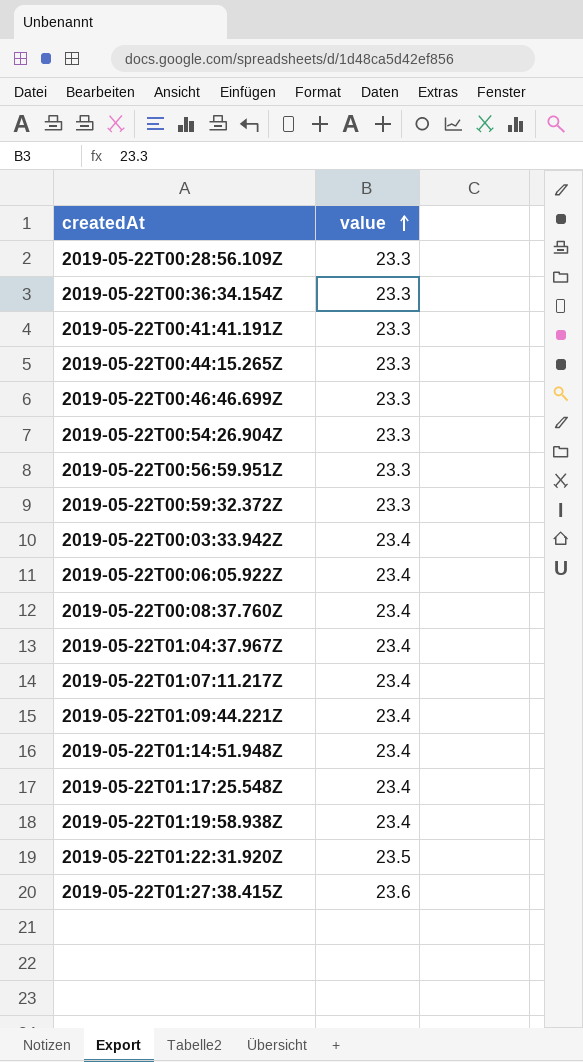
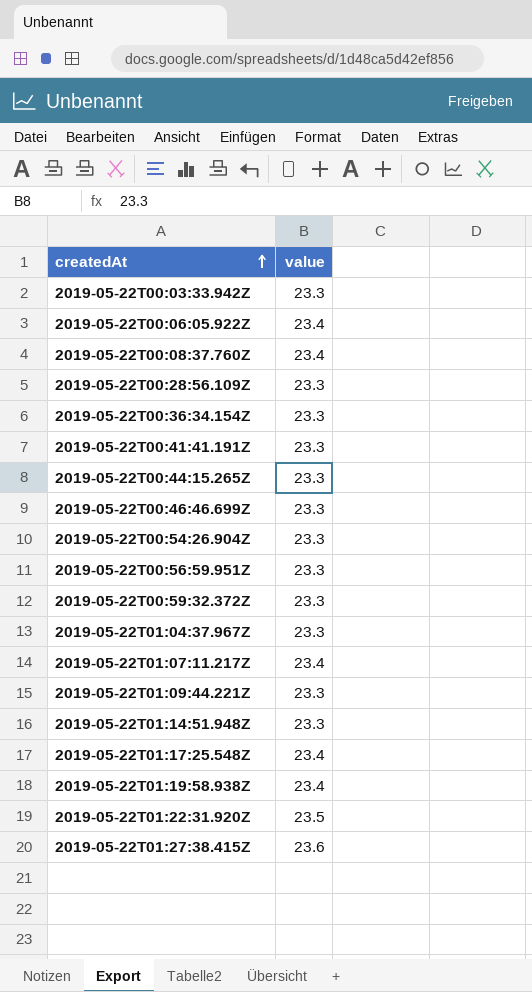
row order: value ascending -> createdAt ascending
2019-05-22T00:03:33.942Z | value: 23.4 -> 23.3
2019-05-22T01:04:37.967Z | value: 23.4 -> 23.3
2019-05-22T01:09:44.221Z | value: 23.4 -> 23.3
2019-05-22T01:14:51.948Z | value: 23.4 -> 23.3

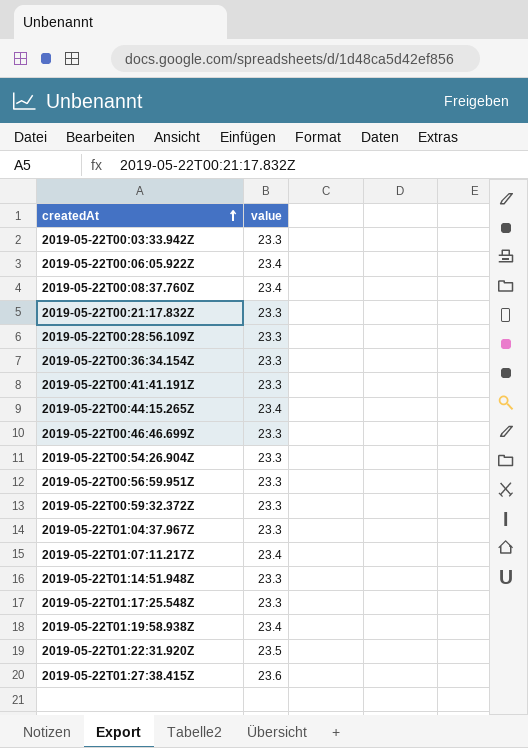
row 2019-05-22T01:09:44.221Z: 23.3 -> none
row 2019-05-22T00:21:17.832Z: none -> 23.3
2019-05-22T00:44:15.265Z | value: 23.3 -> 23.4
2019-05-22T01:17:25.548Z | value: 23.4 -> 23.3

